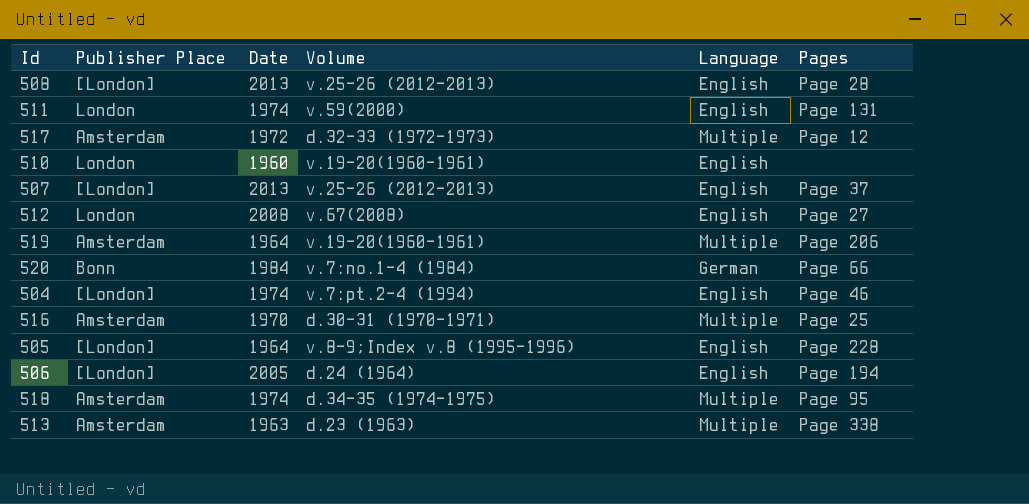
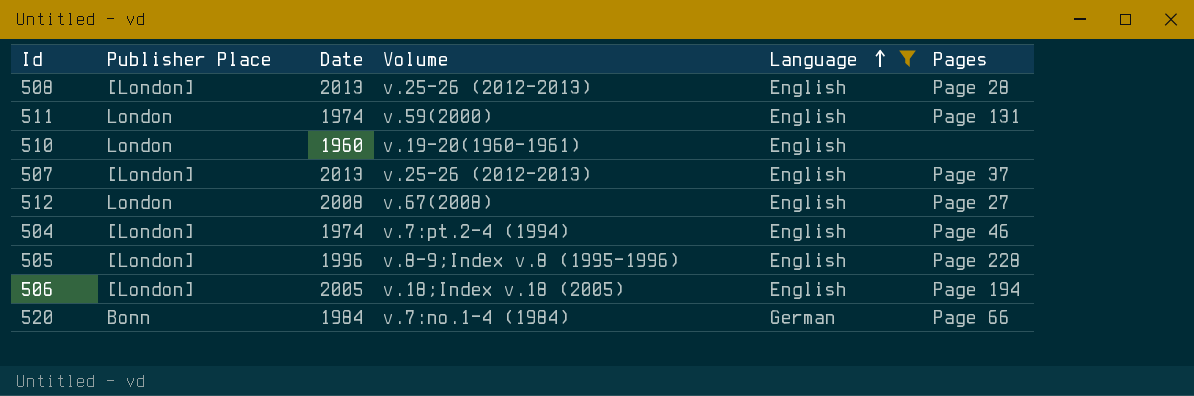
filter: none -> Language != Multiple
row order: none -> Language ascending
505 | Date: 1964 -> 1996
506 | Volume: d.24 (1964) -> v.18;Index v.18 (2005)

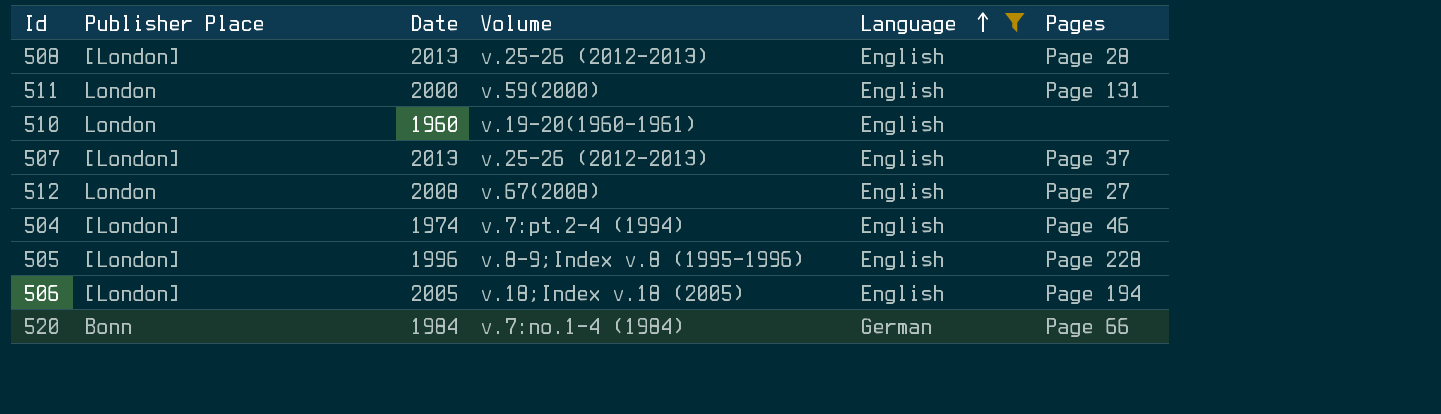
511 | Date: 1974 -> 2000

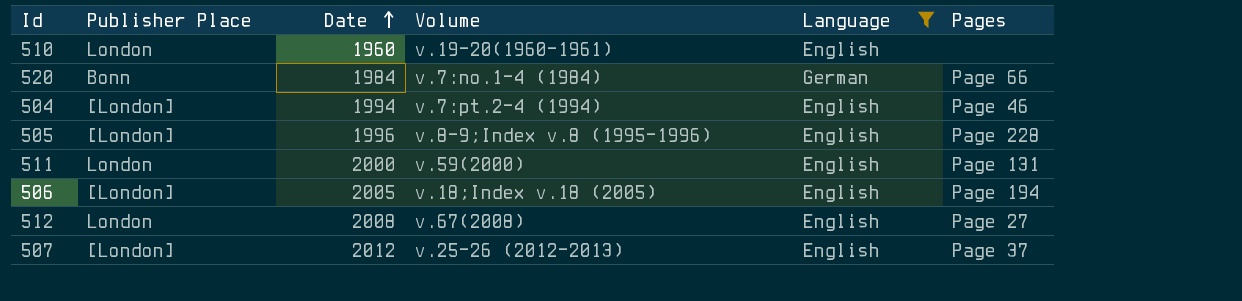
row order: Language ascending -> Date ascending
row 508: [London] | 2013 | v.25-26 (2012-2013) | English | Page 28 -> none
504 | Date: 1974 -> 1994
507 | Date: 2013 -> 2012

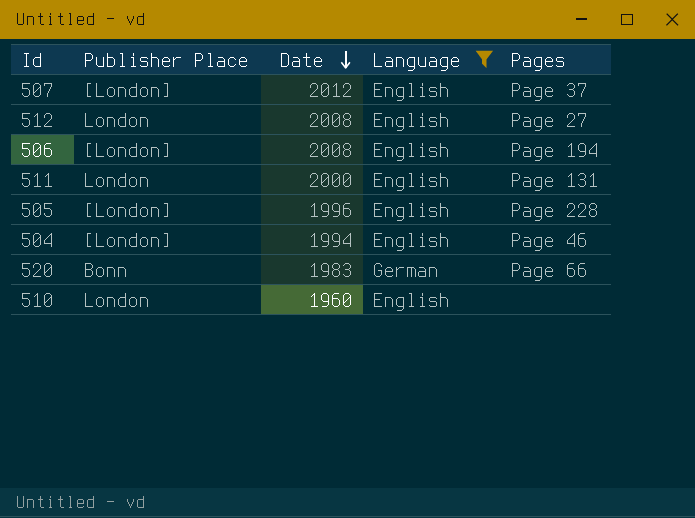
row order: Date ascending -> Date descending
column Volume | position: 4 -> none
506 | Date: 2005 -> 2008
520 | Date: 1984 -> 1983

